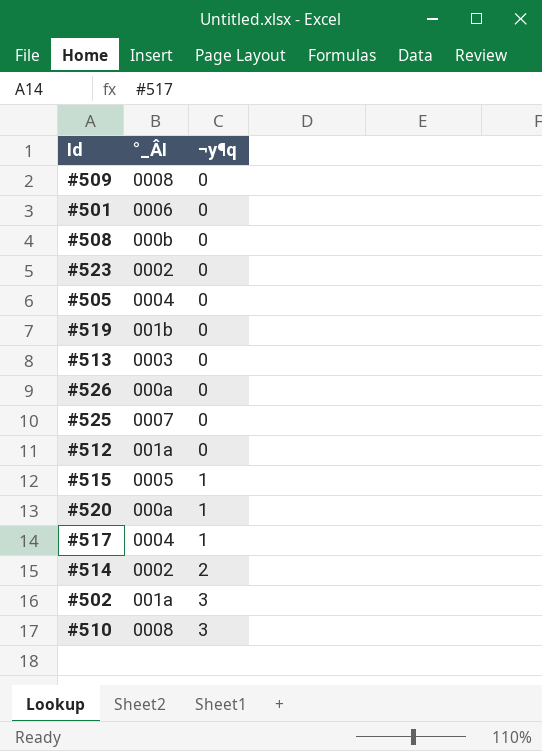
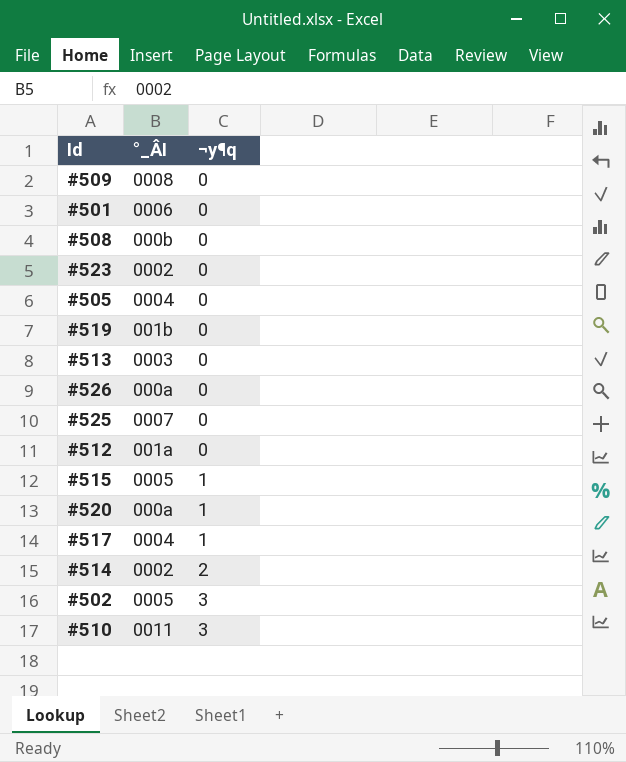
#502 | °_ÂI: 001a -> 0005
#510 | °_ÂI: 0008 -> 0011

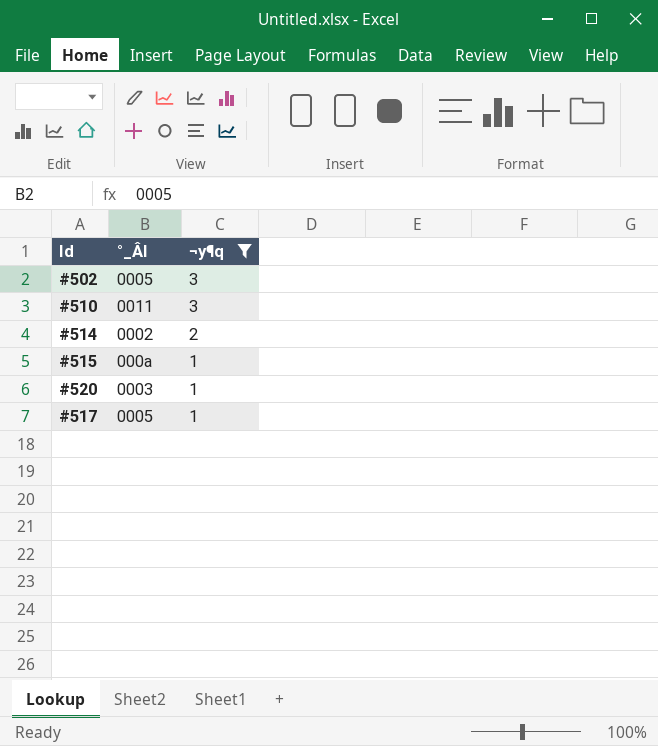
filter: none -> ¬y¶q != 0
row order: ¬y¶q ascending -> ¬y¶q descending
#515 | °_ÂI: 0005 -> 000a
#520 | °_ÂI: 000a -> 0003
#517 | °_ÂI: 0004 -> 0005

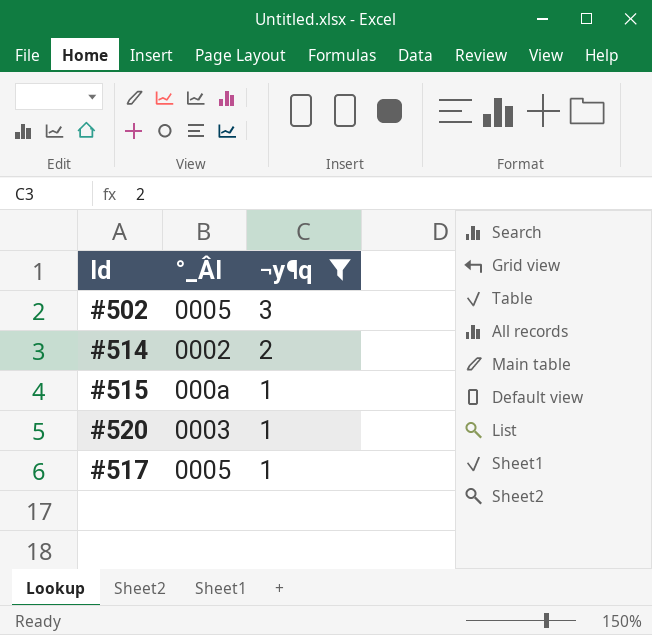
row #510: 0011 | 3 -> none

